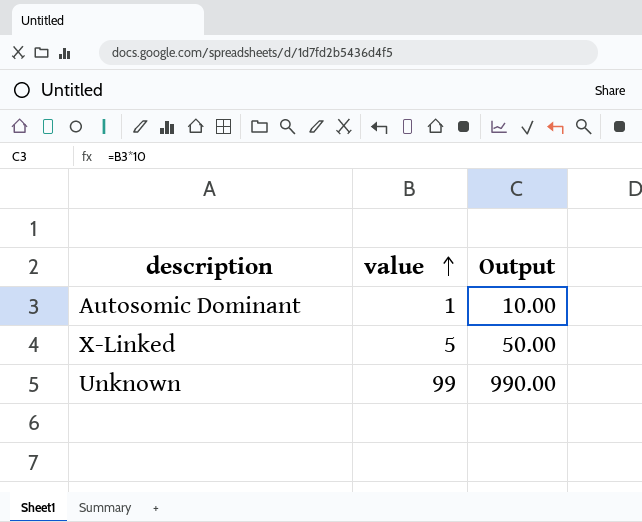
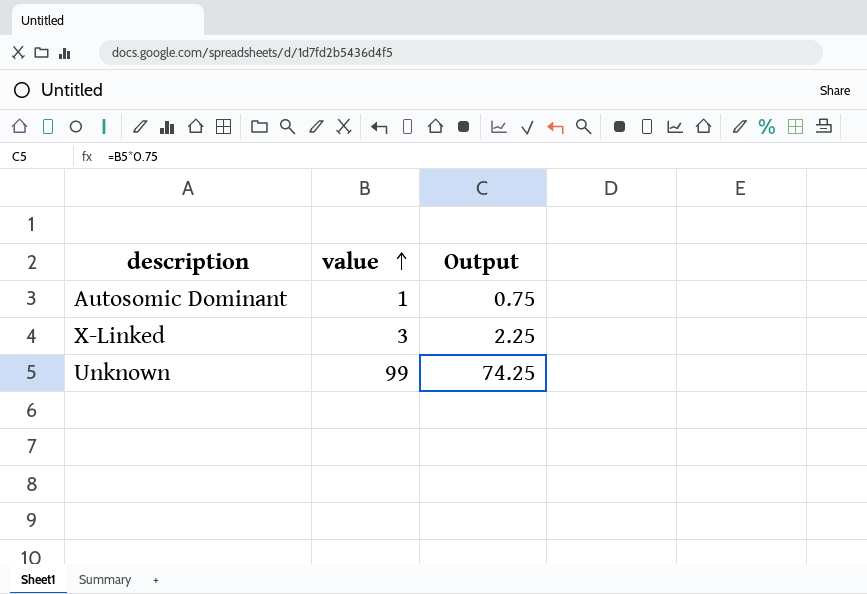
column Output | formula: [value] * 10 -> [value] * 0.75
X-Linked | value: 5 -> 3

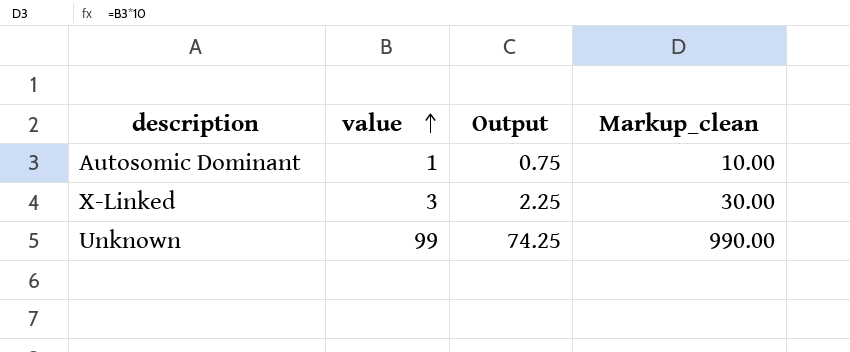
column Markup_clean | formula: none -> [value] * 10

